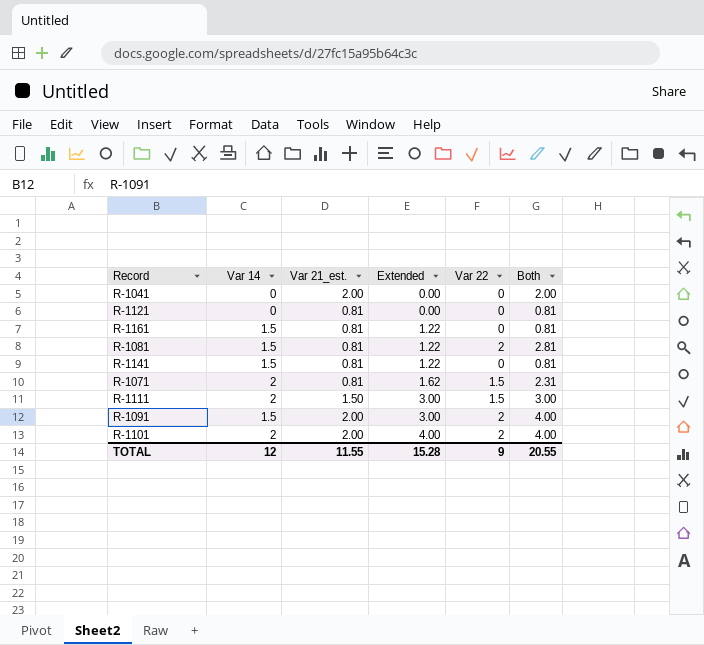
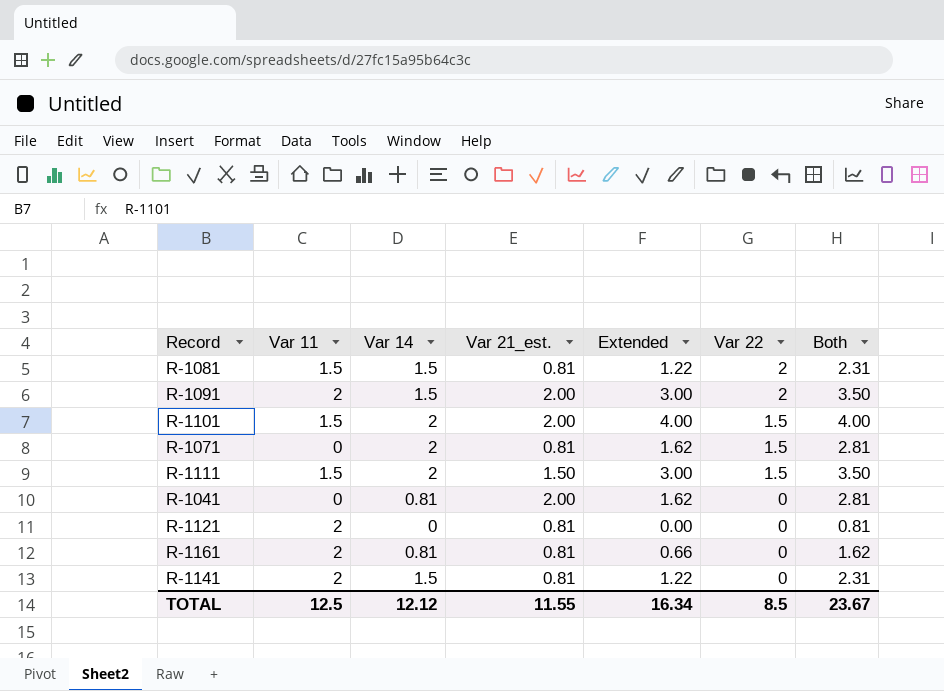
row order: Extended ascending -> Var 22 descending
column Var 11 | position: none -> 2
column Both | formula: [Var 21_est.] + [Var 22] -> [Var 14] + [Var 21_est.]
R-1101 | Var 22: 2 -> 1.5
R-1041 | Var 14: 0 -> 0.81
R-1041 | Extended: 0.00 -> 1.62
R-1161 | Var 14: 1.5 -> 0.81
R-1161 | Extended: 1.22 -> 0.66
TOTAL | Var 14: 12 -> 12.12
TOTAL | Extended: 15.28 -> 16.34
TOTAL | Var 22: 9 -> 8.5
TOTAL | Both: 20.55 -> 23.67

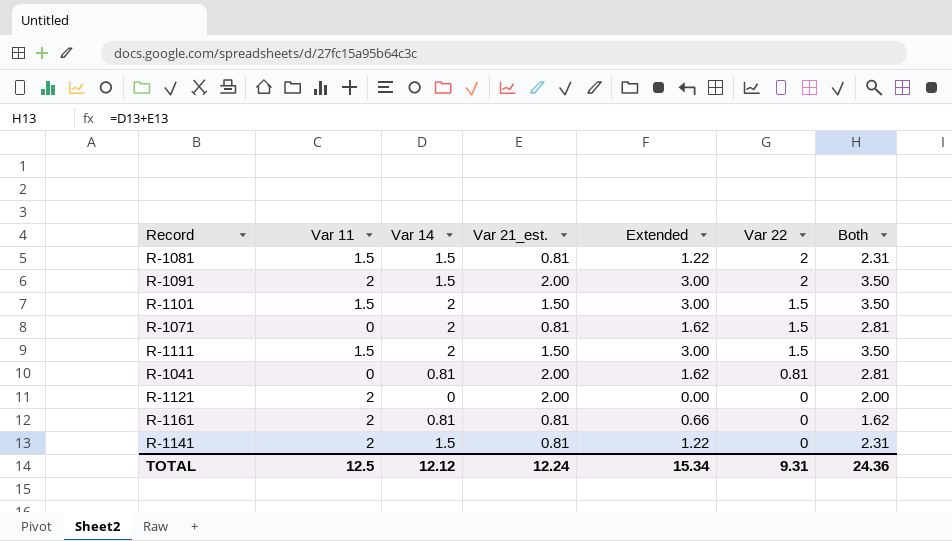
R-1101 | Var 21_est.: 2.00 -> 1.50
R-1101 | Extended: 4.00 -> 3.00
R-1101 | Both: 4.00 -> 3.50
R-1041 | Var 22: 0 -> 0.81
R-1121 | Var 21_est.: 0.81 -> 2.00
R-1121 | Both: 0.81 -> 2.00
TOTAL | Var 21_est.: 11.55 -> 12.24
TOTAL | Extended: 16.34 -> 15.34
TOTAL | Var 22: 8.5 -> 9.31
TOTAL | Both: 23.67 -> 24.36

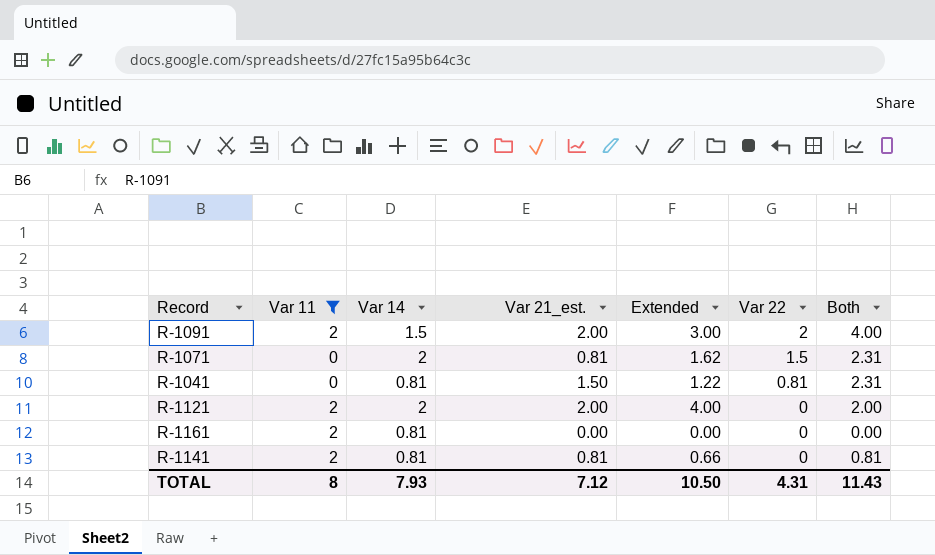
filter: none -> Var 11 != 1.5
column Both | formula: [Var 14] + [Var 21_est.] -> [Var 21_est.] + [Var 22]
R-1041 | Var 21_est.: 2.00 -> 1.50
R-1041 | Extended: 1.62 -> 1.22
R-1121 | Var 14: 0 -> 2
R-1121 | Extended: 0.00 -> 4.00
R-1161 | Var 21_est.: 0.81 -> 0.00
R-1161 | Extended: 0.66 -> 0.00
R-1141 | Var 14: 1.5 -> 0.81
R-1141 | Extended: 1.22 -> 0.66
TOTAL | Var 11: 12.5 -> 8
TOTAL | Var 14: 12.12 -> 7.93
TOTAL | Var 21_est.: 12.24 -> 7.12
TOTAL | Extended: 15.34 -> 10.50
TOTAL | Var 22: 9.31 -> 4.31
TOTAL | Both: 24.36 -> 11.43

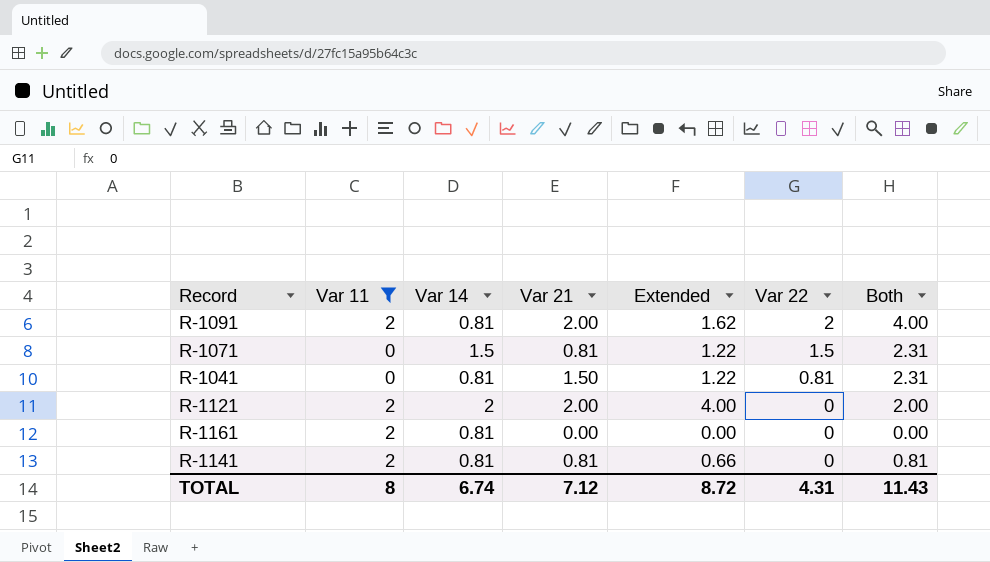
column name: Var 21_est. -> Var 21
R-1091 | Var 14: 1.5 -> 0.81
R-1091 | Extended: 3.00 -> 1.62
R-1071 | Var 14: 2 -> 1.5
R-1071 | Extended: 1.62 -> 1.22
TOTAL | Var 14: 7.93 -> 6.74
TOTAL | Extended: 10.50 -> 8.72

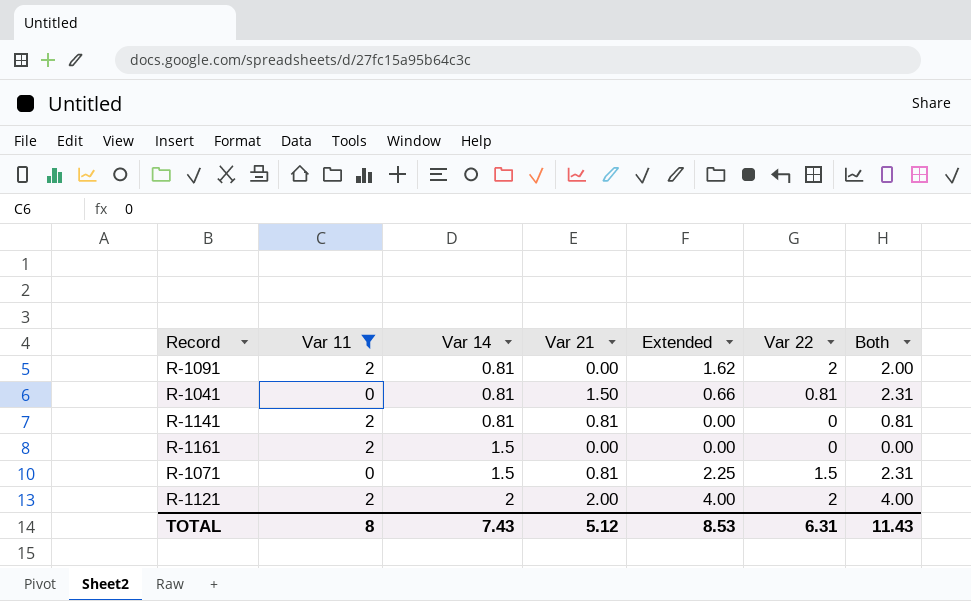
row order: Var 22 descending -> Var 14 ascending
column Extended | formula: [Var 14] * [Var 21] -> [Var 14] * [Var 22]
R-1091 | Var 21: 2.00 -> 0.00
R-1091 | Both: 4.00 -> 2.00
R-1161 | Var 14: 0.81 -> 1.5
R-1121 | Var 22: 0 -> 2
R-1121 | Both: 2.00 -> 4.00
TOTAL | Var 14: 6.74 -> 7.43
TOTAL | Var 21: 7.12 -> 5.12
TOTAL | Extended: 8.72 -> 8.53
TOTAL | Var 22: 4.31 -> 6.31

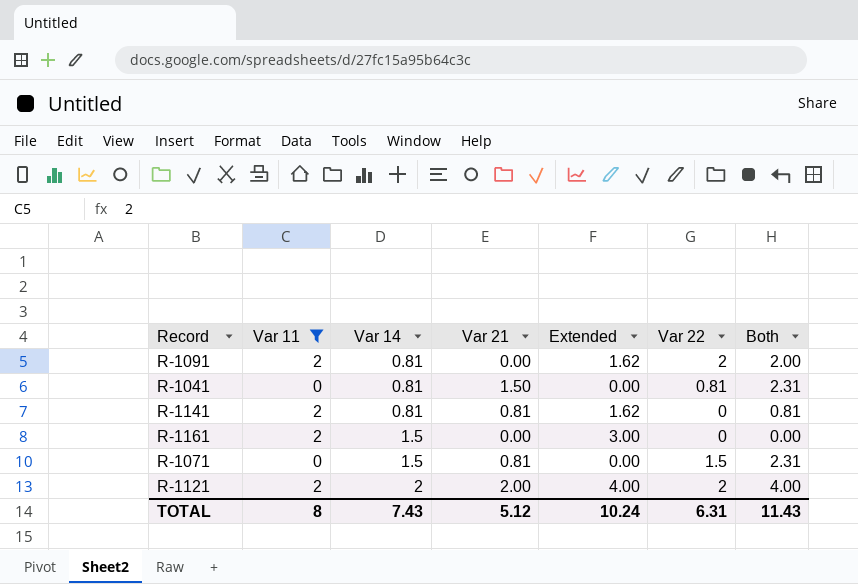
column Extended | formula: [Var 14] * [Var 22] -> [Var 11] * [Var 14]
TOTAL | Extended: 8.53 -> 10.24

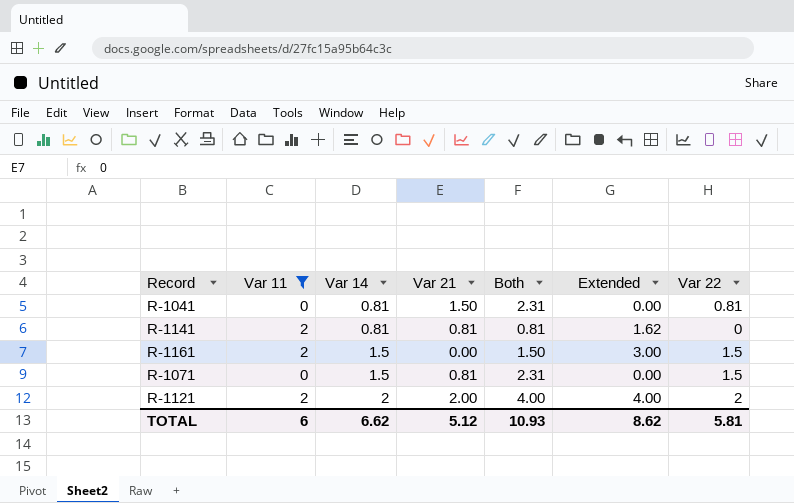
column Both | position: 7 -> 5
row R-1091: 2 | 0.81 | 0.00 | 1.62 | 2 | 2.00 -> none
R-1161 | Both: 0.00 -> 1.50
R-1161 | Var 22: 0 -> 1.5
TOTAL | Var 11: 8 -> 6
TOTAL | Var 14: 7.43 -> 6.62
TOTAL | Both: 11.43 -> 10.93
TOTAL | Extended: 10.24 -> 8.62
TOTAL | Var 22: 6.31 -> 5.81

